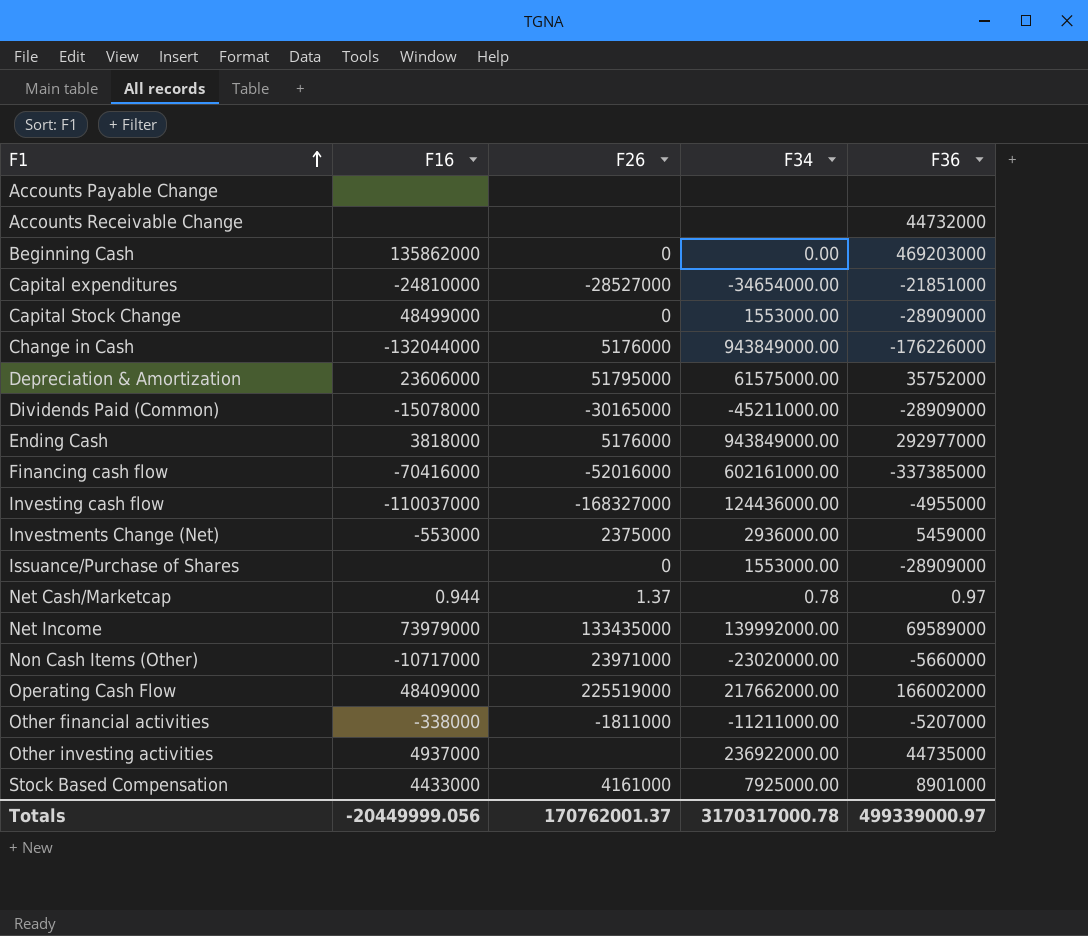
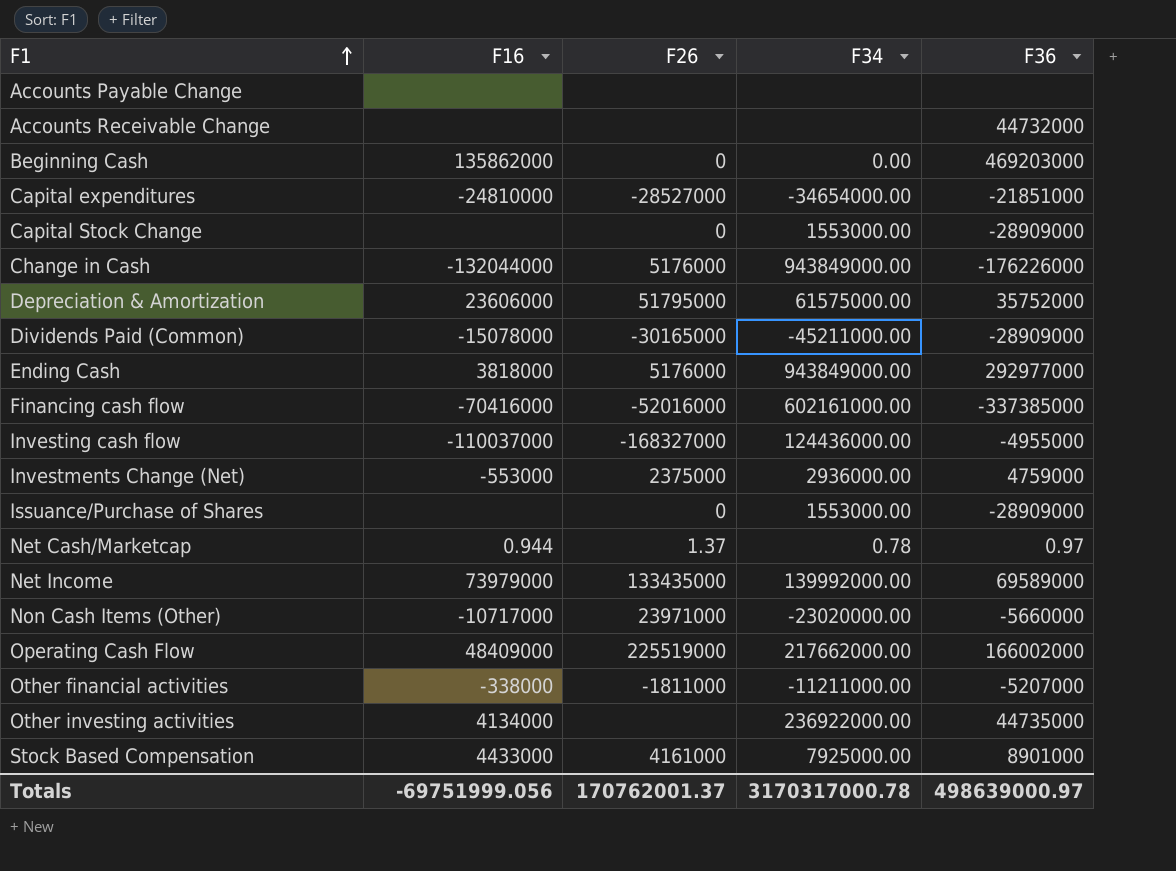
Capital Stock Change | F16: 48499000 -> none
Investments Change (Net) | F36: 5459000 -> 4759000
Other investing activities | F16: 4937000 -> 4134000
Totals | F16: -20449999.056 -> -69751999.056
Totals | F36: 499339000.97 -> 498639000.97

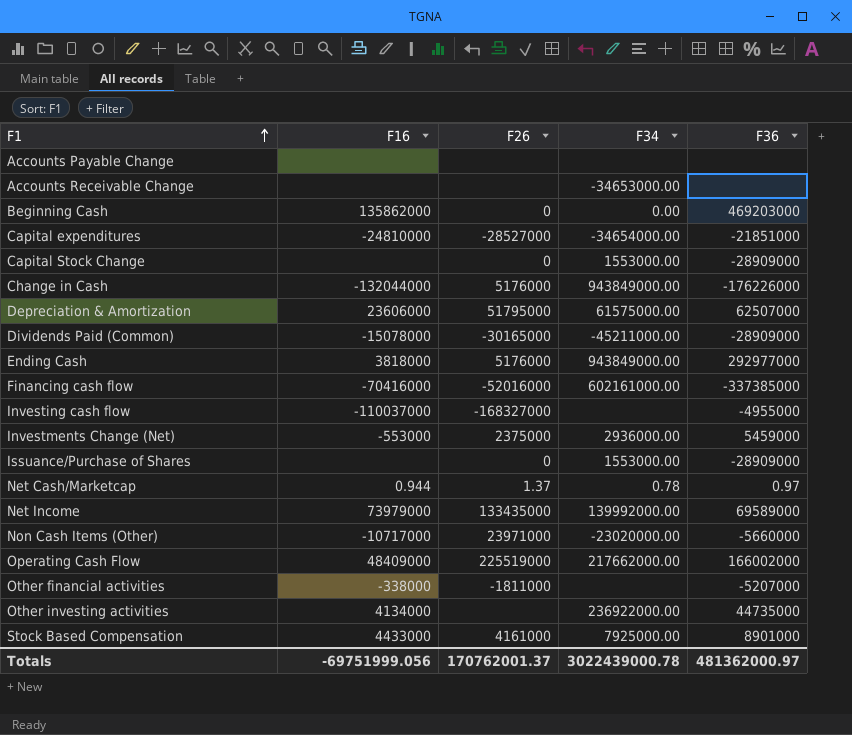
Accounts Receivable Change | F34: none -> -34653000.00
Accounts Receivable Change | F36: 44732000 -> none
Depreciation & Amortization | F36: 35752000 -> 62507000
Investing cash flow | F34: 124436000.00 -> none
Investments Change (Net) | F36: 4759000 -> 5459000
Other financial activities | F34: -11211000.00 -> none
Totals | F34: 3170317000.78 -> 3022439000.78
Totals | F36: 498639000.97 -> 481362000.97

